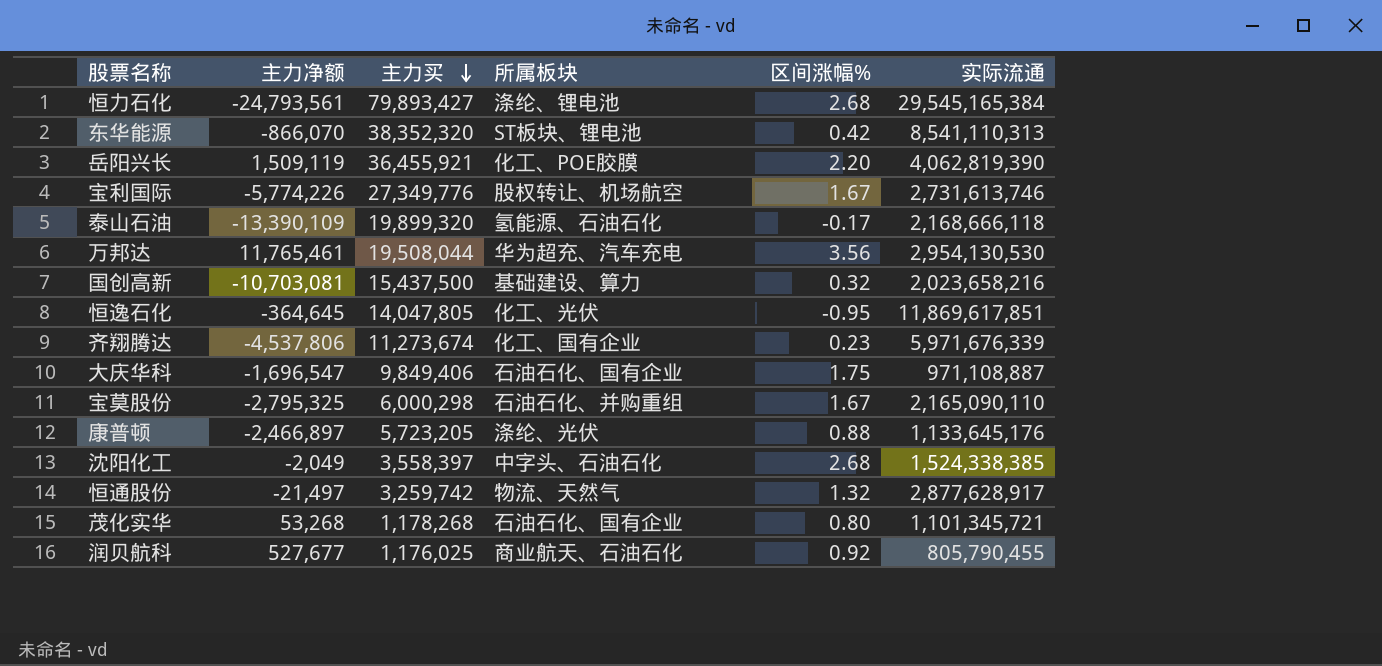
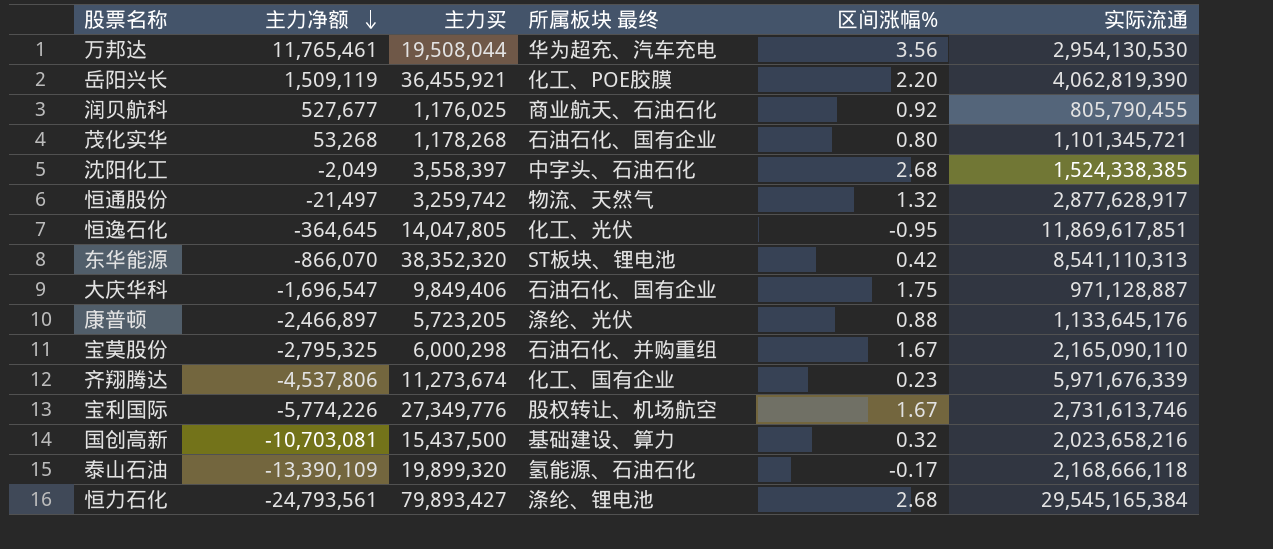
row order: 主力买 descending -> 主力净额 descending
column name: 所属板块 -> 所属板块 最终
大庆华科 | 实际流通: 971,108,887 -> 971,128,887

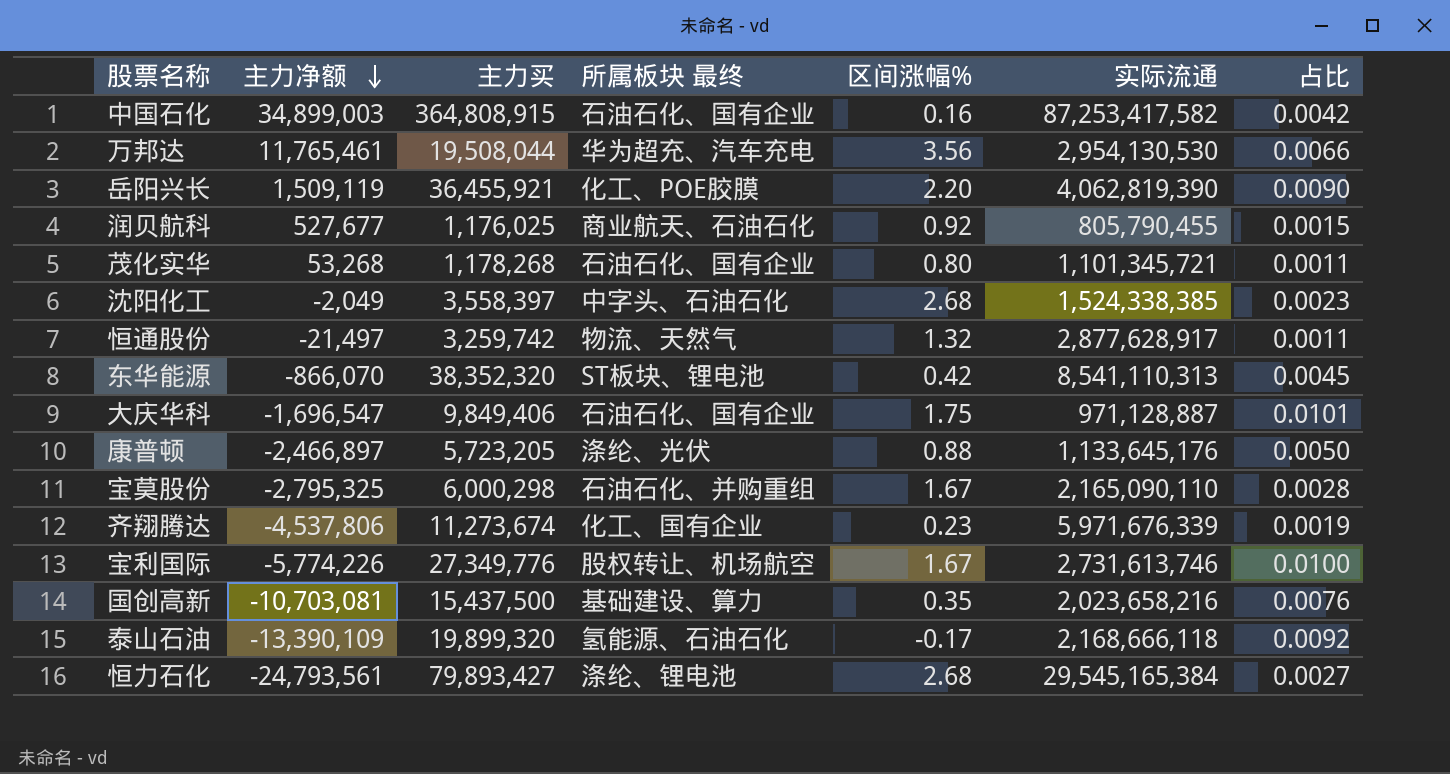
column 占比 | formula: none -> [主力买] / [实际流通]
row 恒逸石化: -364,645 | 14,047,805 | 化工、光伏 | -0.95 | 11,869,617,851 -> none
row 中国石化: none -> 34,899,003 | 364,808,915 | 石油石化、国有企业 | 0.16 | 87,253,417,582 | 0.0042
国创高新 | 区间涨幅%: 0.32 -> 0.35

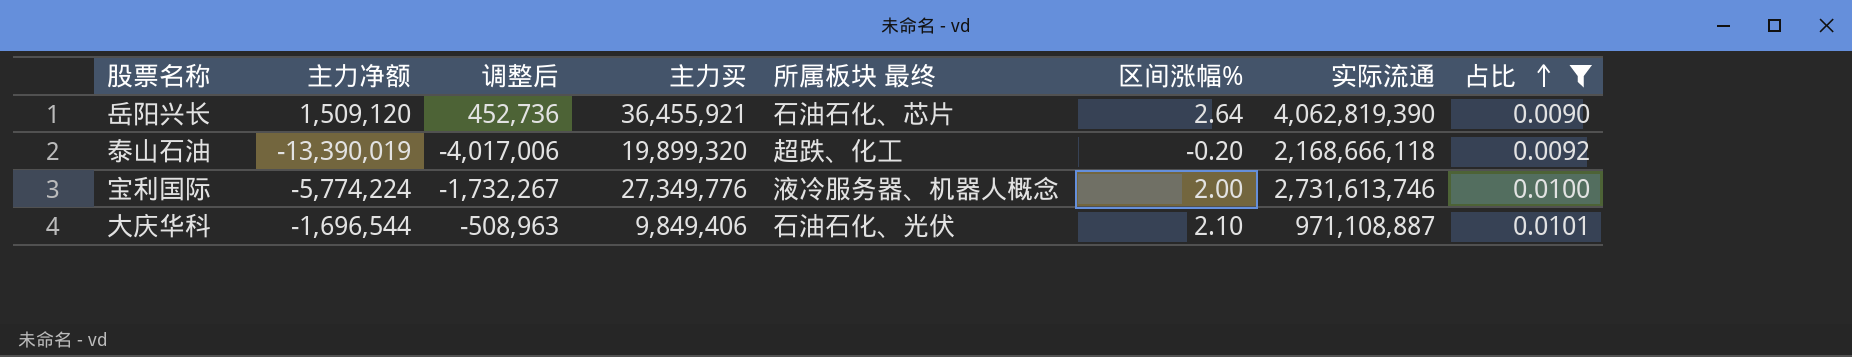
filter: none -> 占比 >= 0.0090
row order: 主力净额 descending -> 占比 ascending
column 调整后 | formula: none -> [主力净额] * 0.3
岳阳兴长 | 主力净额: 1,509,119 -> 1,509,120
岳阳兴长 | 所属板块 最终: 化工、POE胶膜 -> 石油石化、芯片
岳阳兴长 | 区间涨幅%: 2.20 -> 2.64
泰山石油 | 主力净额: -13,390,109 -> -13,390,019
泰山石油 | 所属板块 最终: 氢能源、石油石化 -> 超跌、化工
泰山石油 | 区间涨幅%: -0.17 -> -0.20
宝利国际 | 主力净额: -5,774,226 -> -5,774,224
宝利国际 | 所属板块 最终: 股权转让、机场航空 -> 液冷服务器、机器人概念
宝利国际 | 区间涨幅%: 1.67 -> 2.00
大庆华科 | 主力净额: -1,696,547 -> -1,696,544
大庆华科 | 所属板块 最终: 石油石化、国有企业 -> 石油石化、光伏
大庆华科 | 区间涨幅%: 1.75 -> 2.10
大庆华科 | 实际流通: 971,128,887 -> 971,108,887

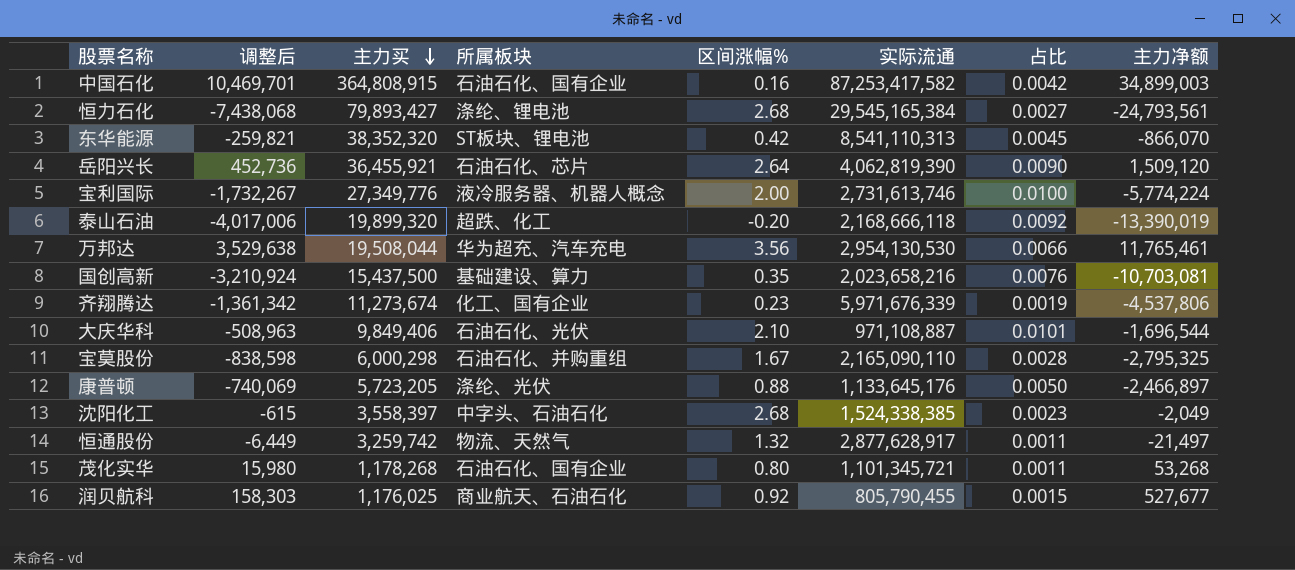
filter: 占比 >= 0.0090 -> none
row order: 占比 ascending -> 主力买 descending
column name: 所属板块 最终 -> 所属板块
column 主力净额 | position: 2 -> 8

